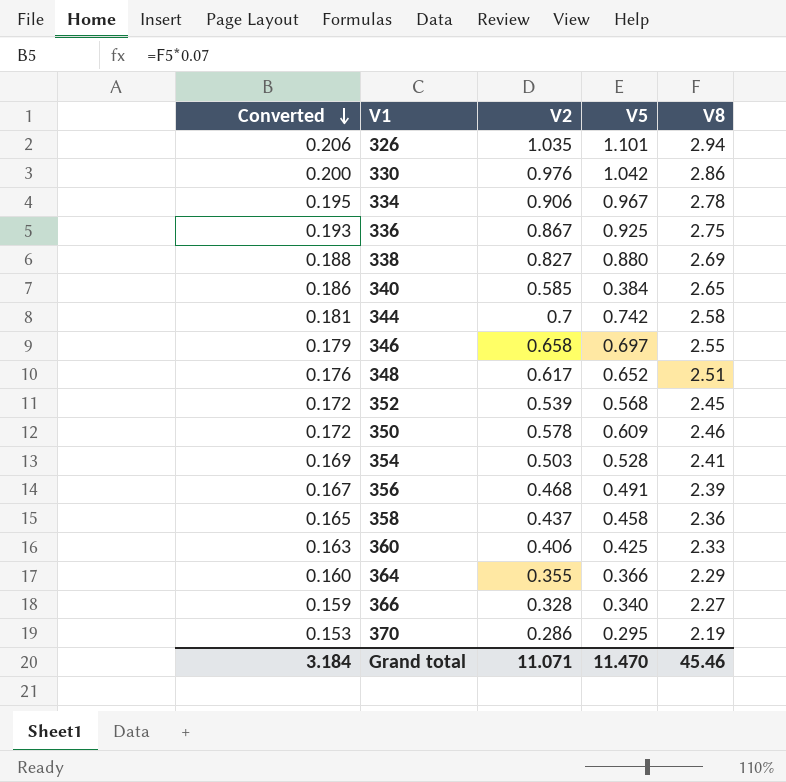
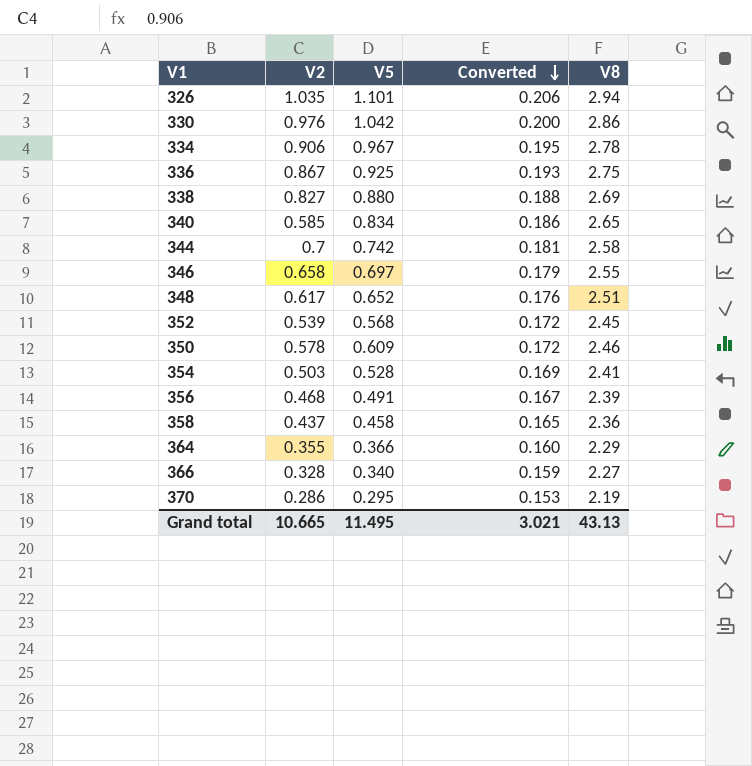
column Converted | position: 1 -> 4
row 360: 0.163 | 0.406 | 0.425 | 2.33 -> none
340 | V5: 0.384 -> 0.834
Grand total | V2: 11.071 -> 10.665
Grand total | V5: 11.470 -> 11.495
Grand total | Converted: 3.184 -> 3.021
Grand total | V8: 45.46 -> 43.13

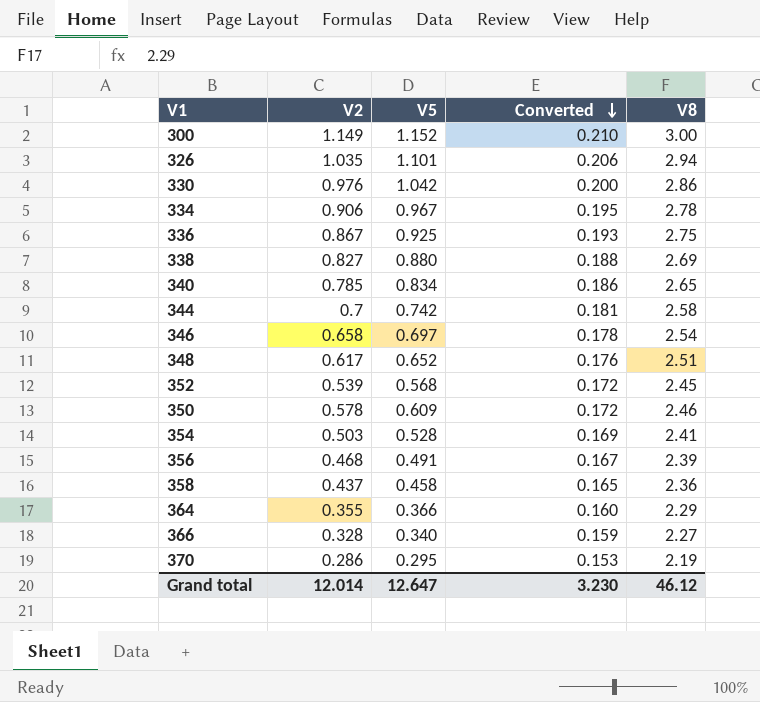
row 300: none -> 1.149 | 1.152 | 0.210 | 3.00
340 | V2: 0.585 -> 0.785
346 | Converted: 0.179 -> 0.178
346 | V8: 2.55 -> 2.54
Grand total | V2: 10.665 -> 12.014
Grand total | V5: 11.495 -> 12.647
Grand total | Converted: 3.021 -> 3.230
Grand total | V8: 43.13 -> 46.12

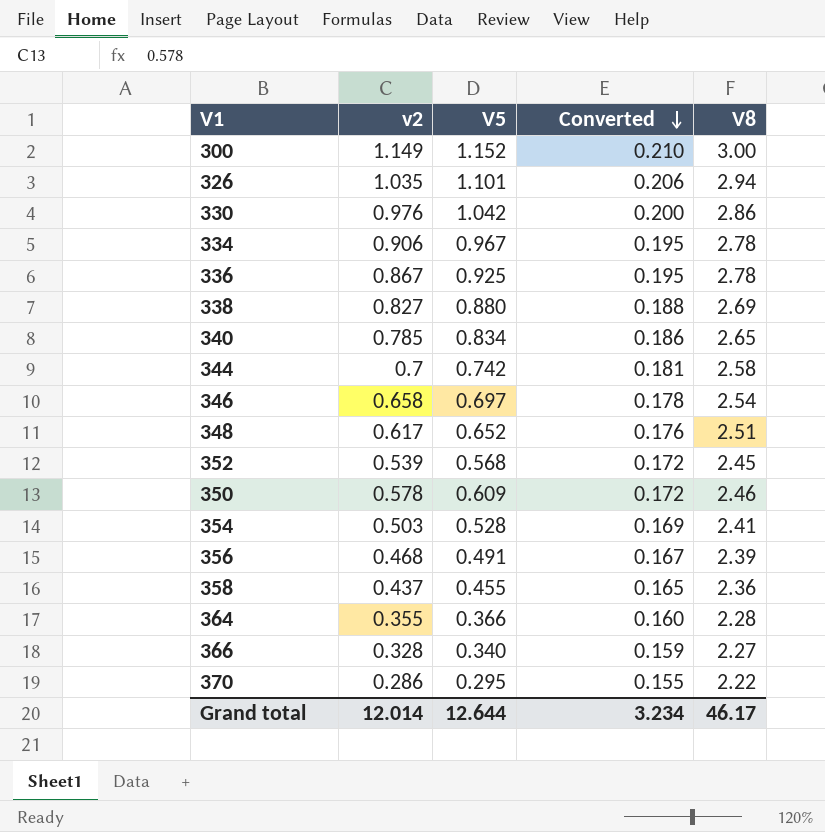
column name: V2 -> v2
336 | Converted: 0.193 -> 0.195
336 | V8: 2.75 -> 2.78
358 | V5: 0.458 -> 0.455
364 | V8: 2.29 -> 2.28
370 | Converted: 0.153 -> 0.155
370 | V8: 2.19 -> 2.22
Grand total | V5: 12.647 -> 12.644
Grand total | Converted: 3.230 -> 3.234
Grand total | V8: 46.12 -> 46.17

